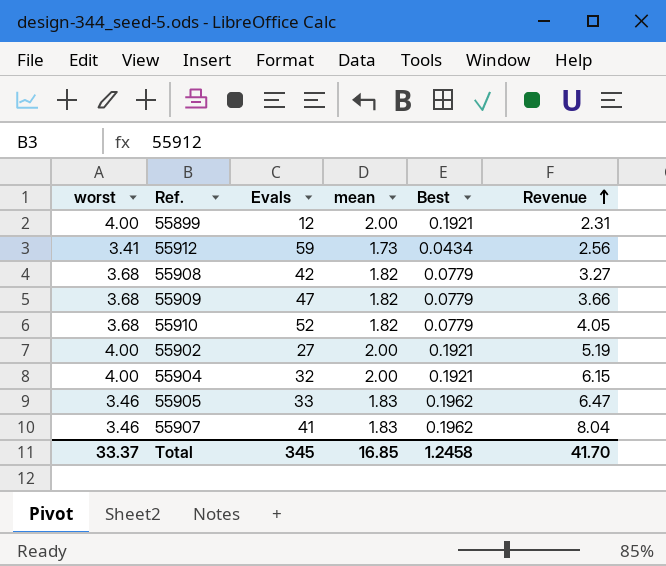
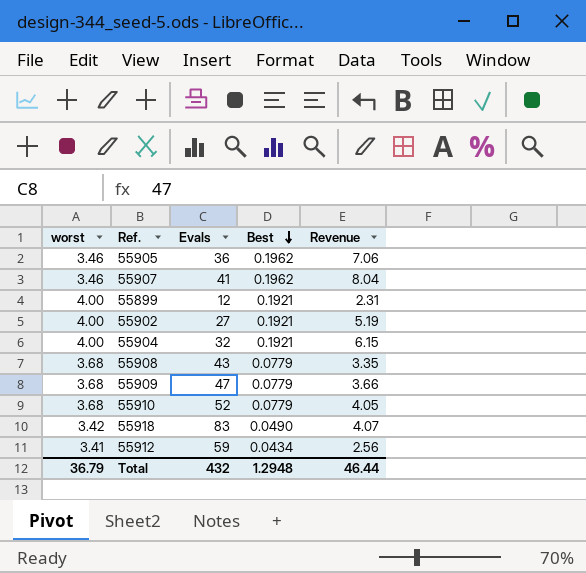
row order: Revenue ascending -> Best descending
column mean | position: 4 -> none
55905 | Evals: 33 -> 36
55905 | Revenue: 6.47 -> 7.06
55908 | Evals: 42 -> 43
55908 | Revenue: 3.27 -> 3.35
row 55918: none -> 3.42 | 83 | 0.0490 | 4.07
Total | worst: 33.37 -> 36.79
Total | Evals: 345 -> 432
Total | Best: 1.2458 -> 1.2948
Total | Revenue: 41.70 -> 46.44

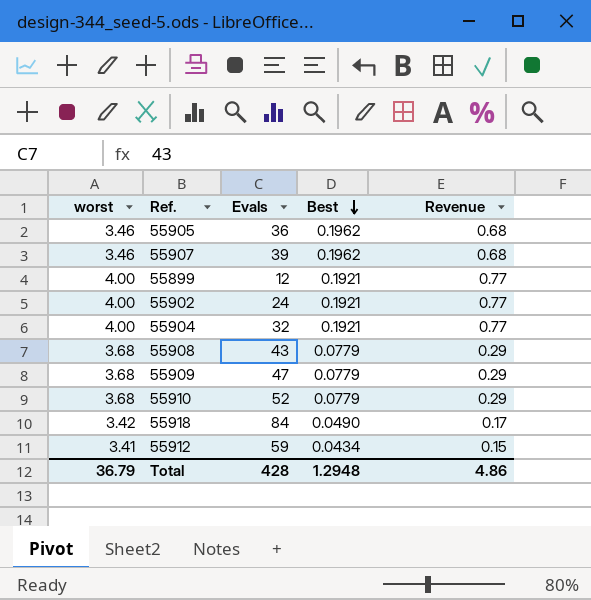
column Revenue | formula: [Evals] * [Best] -> [worst] * [Best]
55907 | Evals: 41 -> 39
55902 | Evals: 27 -> 24
55918 | Evals: 83 -> 84
Total | Evals: 432 -> 428
Total | Revenue: 46.44 -> 4.86

